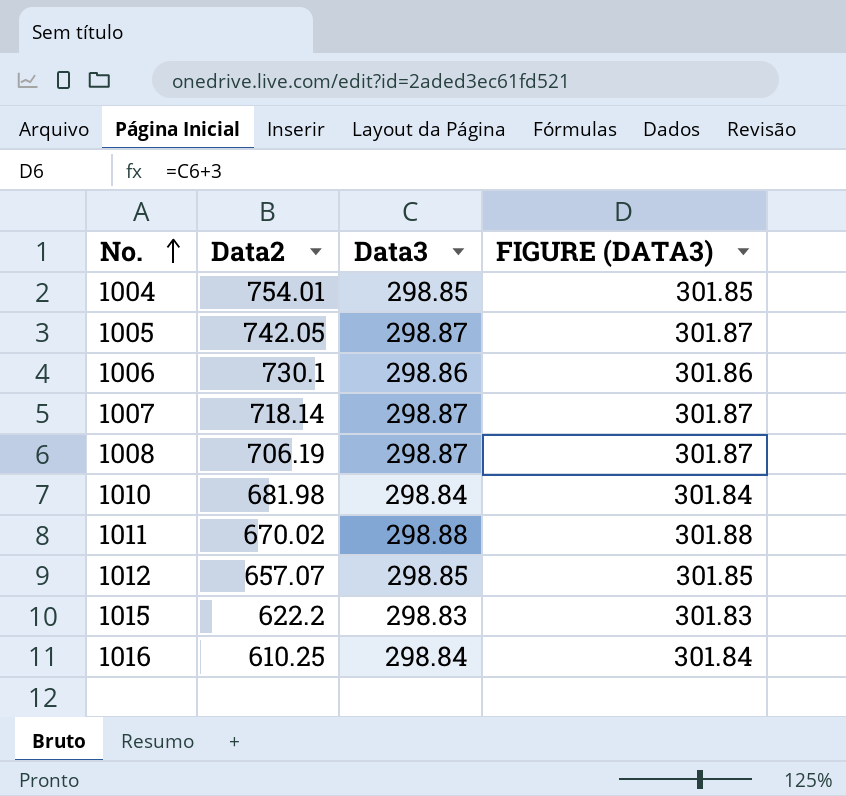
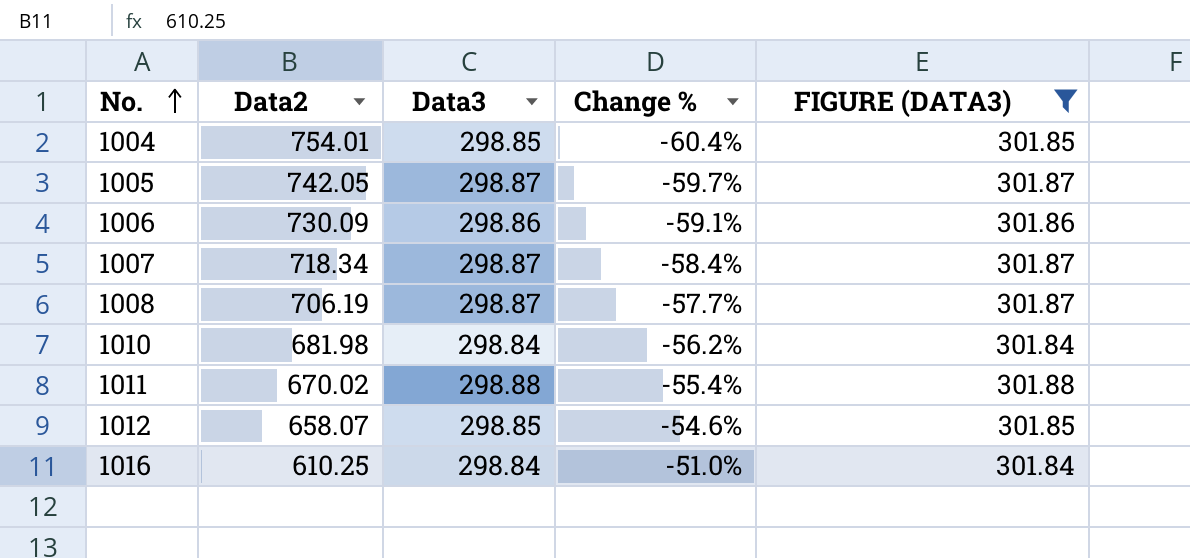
filter: none -> FIGURE (DATA3) != 301.83
column Change % | formula: none -> ([Data3] - [Data2]) / [Data2]
1006 | Data2: 730.1 -> 730.09
1007 | Data2: 718.14 -> 718.34
1012 | Data2: 657.07 -> 658.07

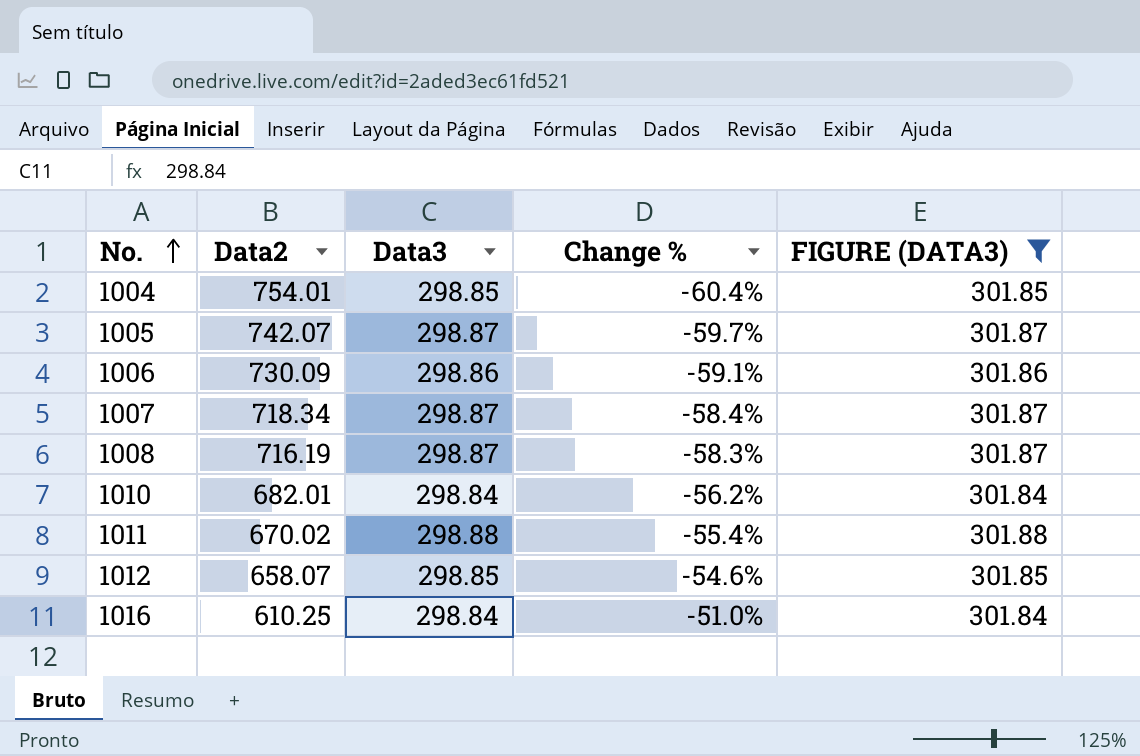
1005 | Data2: 742.05 -> 742.07
1008 | Data2: 706.19 -> 716.19
1008 | Change %: -57.7% -> -58.3%
1010 | Data2: 681.98 -> 682.01

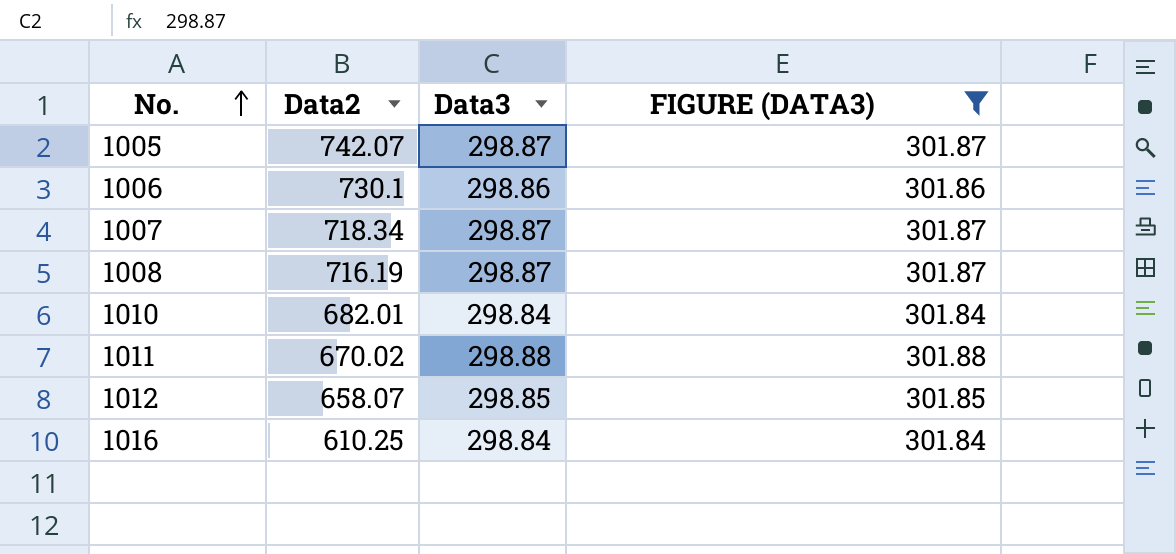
column Change % | formula: ([Data3] - [Data2]) / [Data2] -> none
row 1004: 754.01 | 298.85 | -60.4% | 301.85 -> none
1006 | Data2: 730.09 -> 730.1

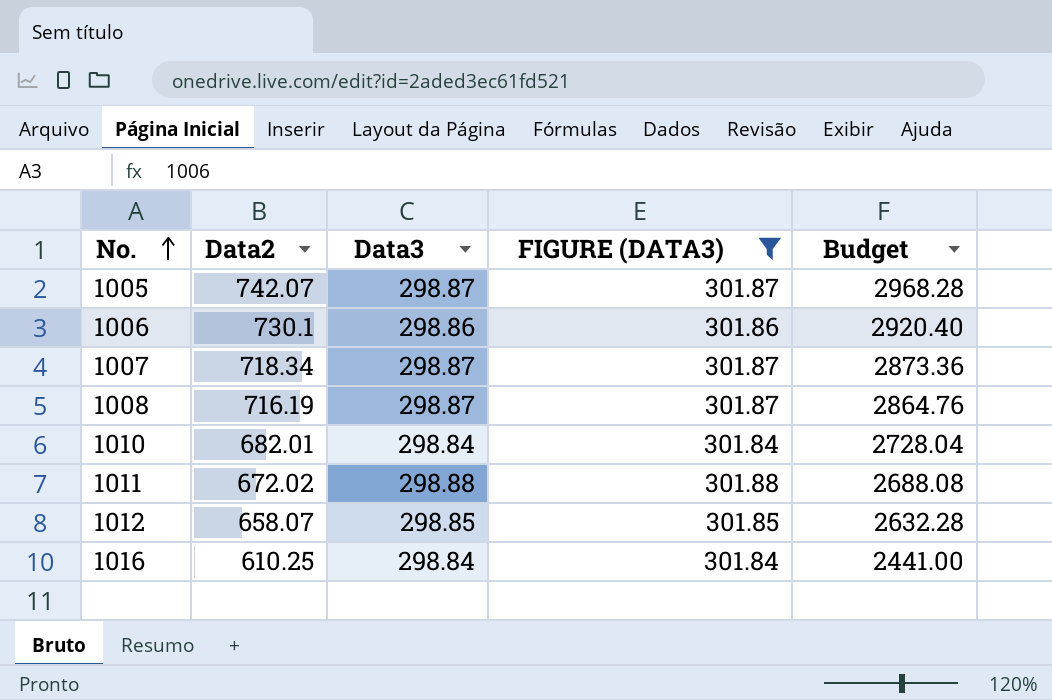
column Budget | formula: none -> [Data2] * 4
1011 | Data2: 670.02 -> 672.02

